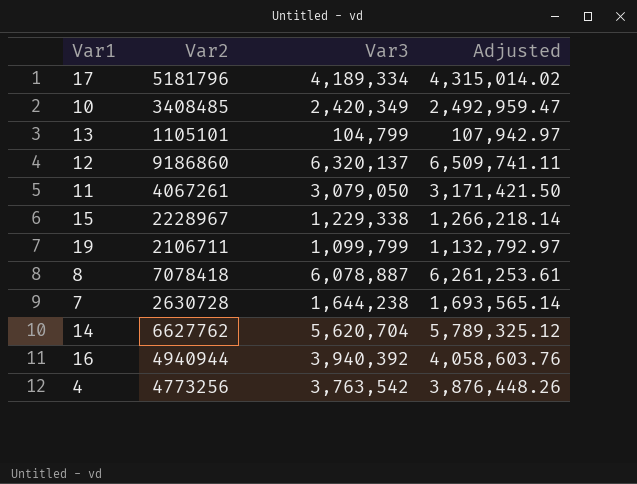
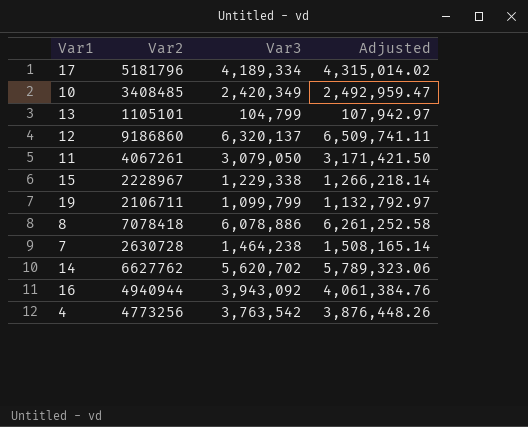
8 | Var3: 6,078,887 -> 6,078,886
8 | Adjusted: 6,261,253.61 -> 6,261,252.58
7 | Var3: 1,644,238 -> 1,464,238
7 | Adjusted: 1,693,565.14 -> 1,508,165.14
14 | Var3: 5,620,704 -> 5,620,702
14 | Adjusted: 5,789,325.12 -> 5,789,323.06
16 | Var3: 3,940,392 -> 3,943,092
16 | Adjusted: 4,058,603.76 -> 4,061,384.76

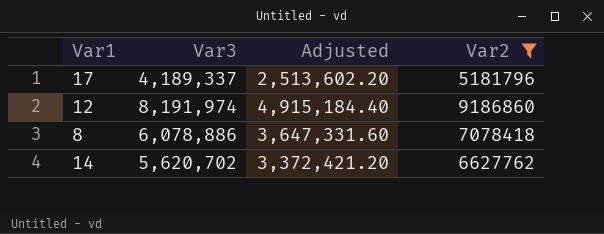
filter: none -> Var2 >= 5181796
column Adjusted | formula: [Var3] * 1.03 -> [Var3] * 0.6
column Var2 | position: 2 -> 4
17 | Var3: 4,189,334 -> 4,189,337
12 | Var3: 6,320,137 -> 8,191,974

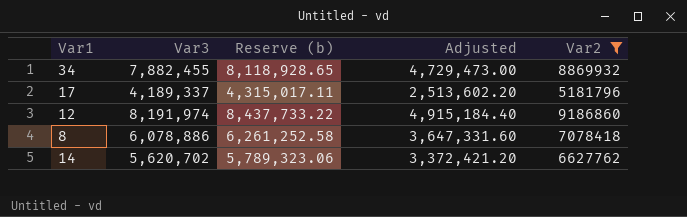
column Reserve (b) | formula: none -> [Var3] * 1.03
row 34: none -> 7,882,455 | 8,118,928.65 | 4,729,473.00 | 8869932

